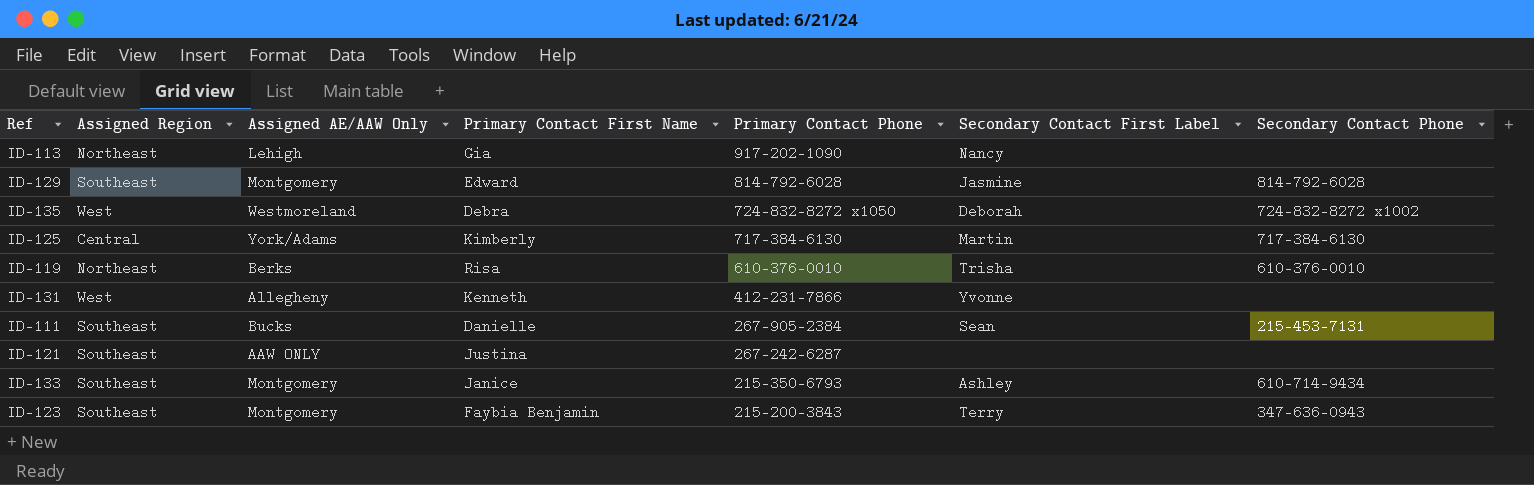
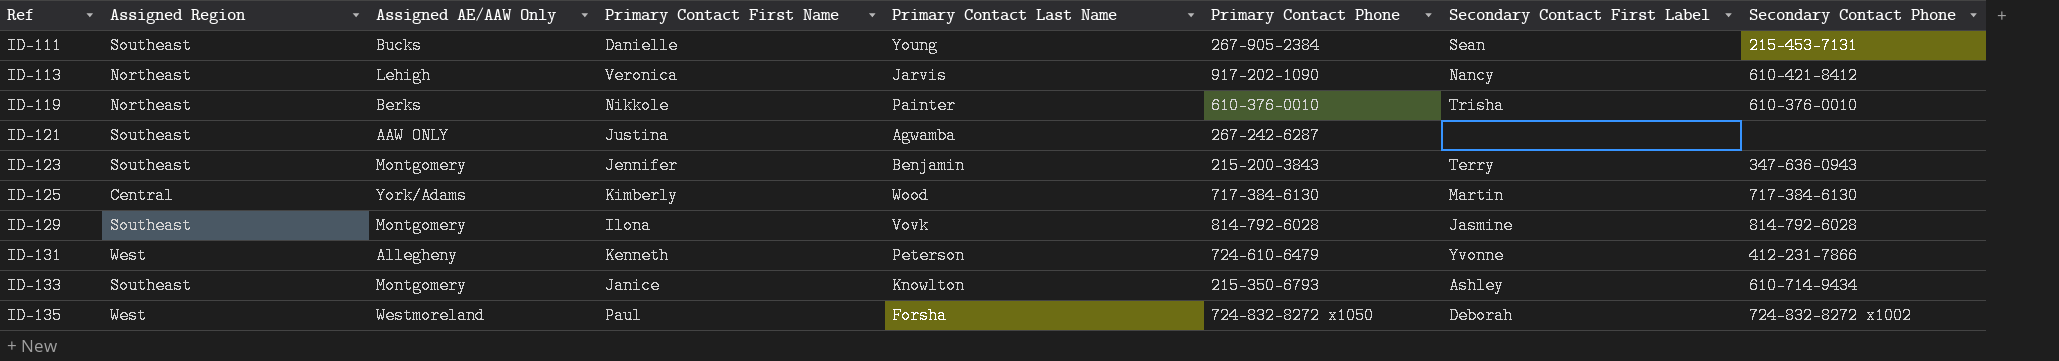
row order: Primary Contact Phone descending -> Ref ascending
column Primary Contact Last Name | position: none -> 5
ID-113 | Primary Contact First Name: Gia -> Veronica
ID-113 | Secondary Contact Phone: none -> 610-421-8412
ID-119 | Primary Contact First Name: Risa -> Nikkole
ID-123 | Primary Contact First Name: Faybia Benjamin -> Jennifer
ID-129 | Primary Contact First Name: Edward -> Ilona
ID-131 | Primary Contact Phone: 412-231-7866 -> 724-610-6479
ID-131 | Secondary Contact Phone: none -> 412-231-7866
ID-135 | Primary Contact First Name: Debra -> Paul

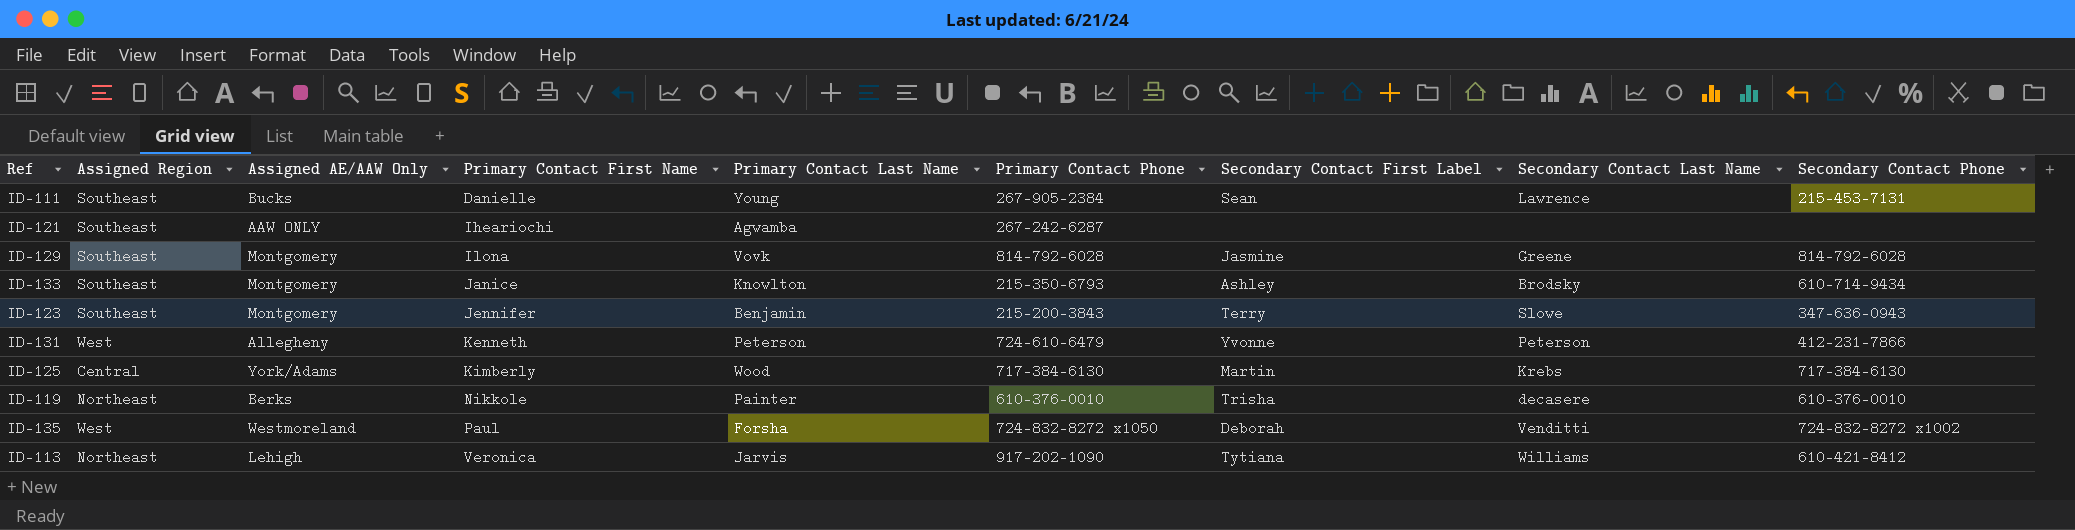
row order: Ref ascending -> Primary Contact First Name ascending
column Secondary Contact Last Name | position: none -> 8
ID-121 | Primary Contact First Name: Justina -> Iheariochi
ID-113 | Secondary Contact First Label: Nancy -> Tytiana

